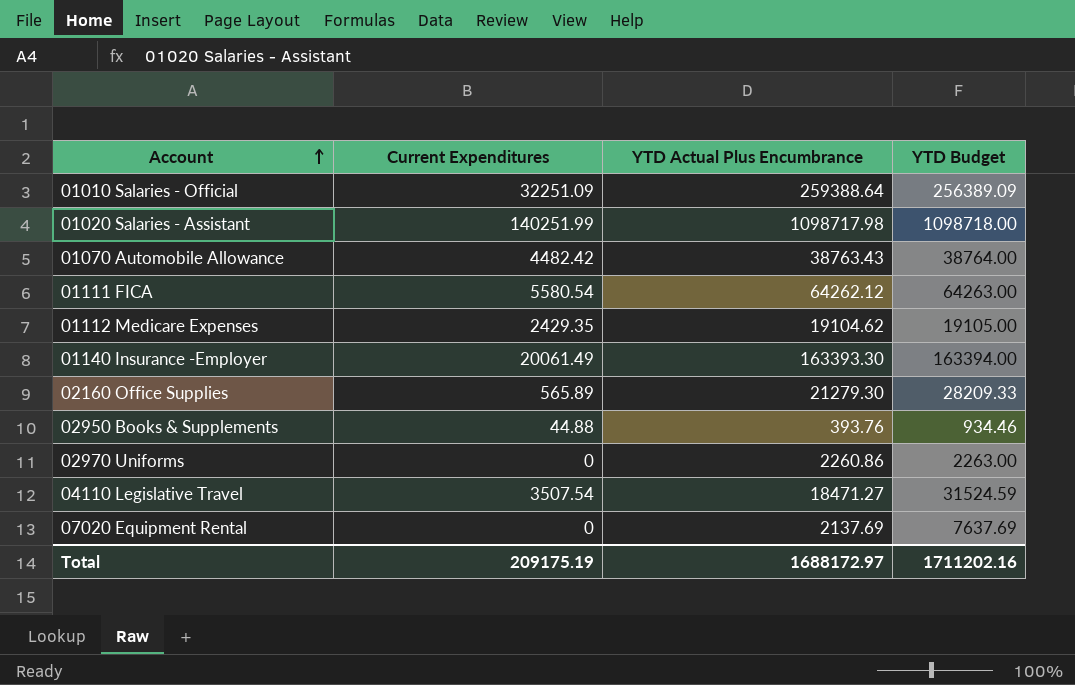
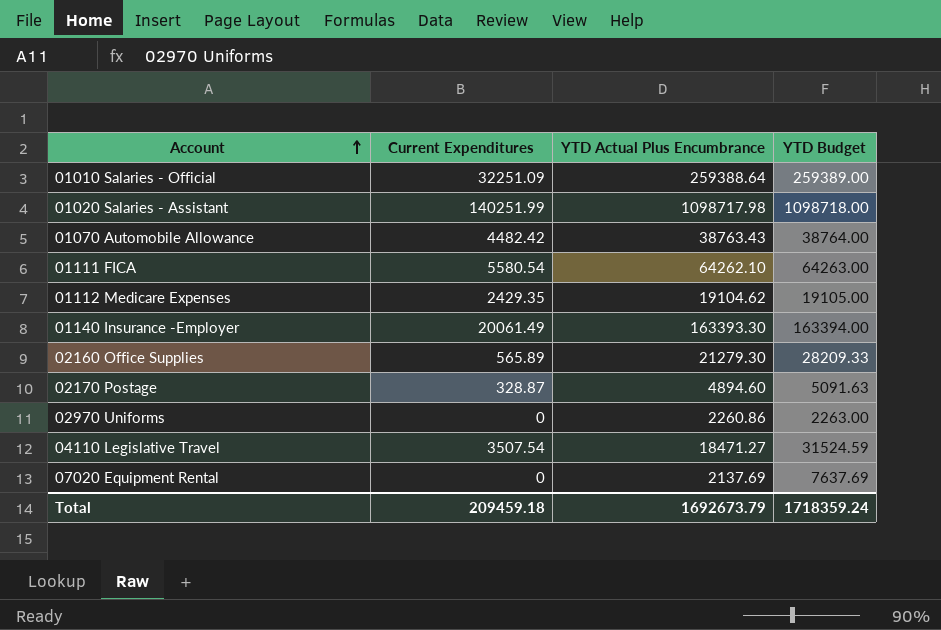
row 02950 Books & Supplements: 44.88 | 393.76 | 934.46 -> none
01010 Salaries - Official | YTD Budget: 256389.09 -> 259389.00
01111 FICA | YTD Actual Plus Encumbrance: 64262.12 -> 64262.10
row 02170 Postage: none -> 328.87 | 4894.60 | 5091.63
Total | Current Expenditures: 209175.19 -> 209459.18
Total | YTD Actual Plus Encumbrance: 1688172.97 -> 1692673.79
Total | YTD Budget: 1711202.16 -> 1718359.24

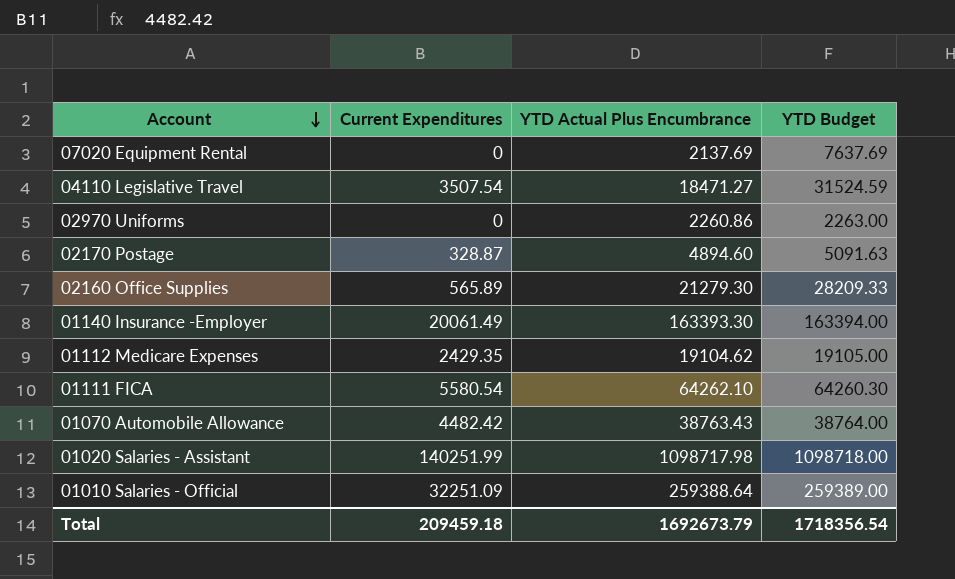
row order: Account ascending -> Account descending
01111 FICA | YTD Budget: 64263.00 -> 64260.30
Total | YTD Budget: 1718359.24 -> 1718356.54

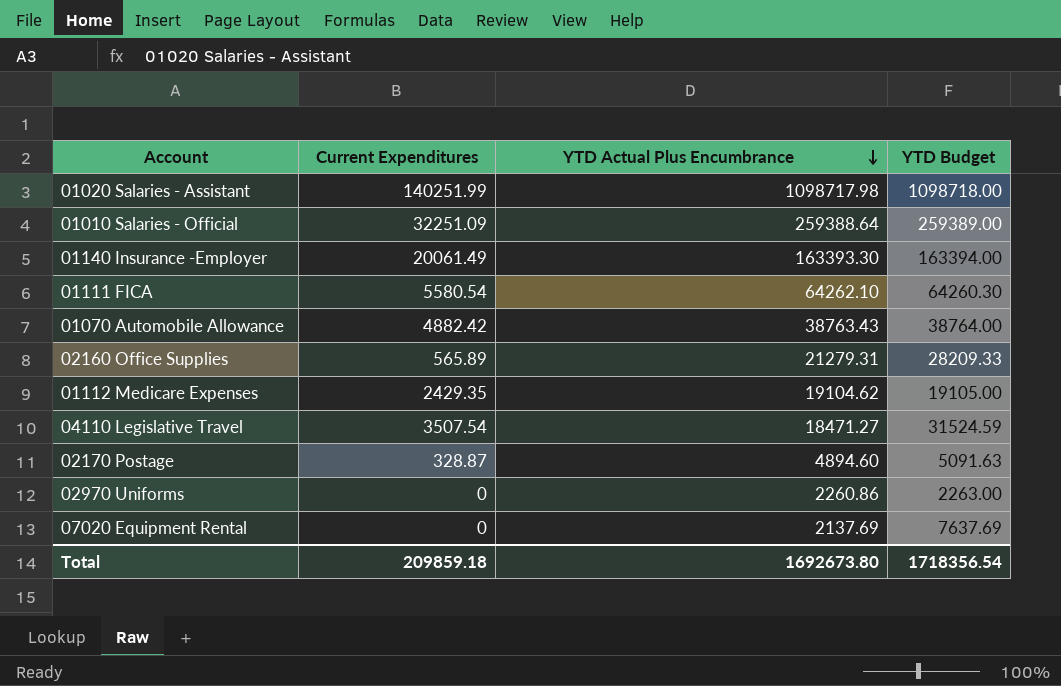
row order: Account descending -> YTD Actual Plus Encumbrance descending
01070 Automobile Allowance | Current Expenditures: 4482.42 -> 4882.42
02160 Office Supplies | YTD Actual Plus Encumbrance: 21279.30 -> 21279.31
Total | Current Expenditures: 209459.18 -> 209859.18
Total | YTD Actual Plus Encumbrance: 1692673.79 -> 1692673.80

